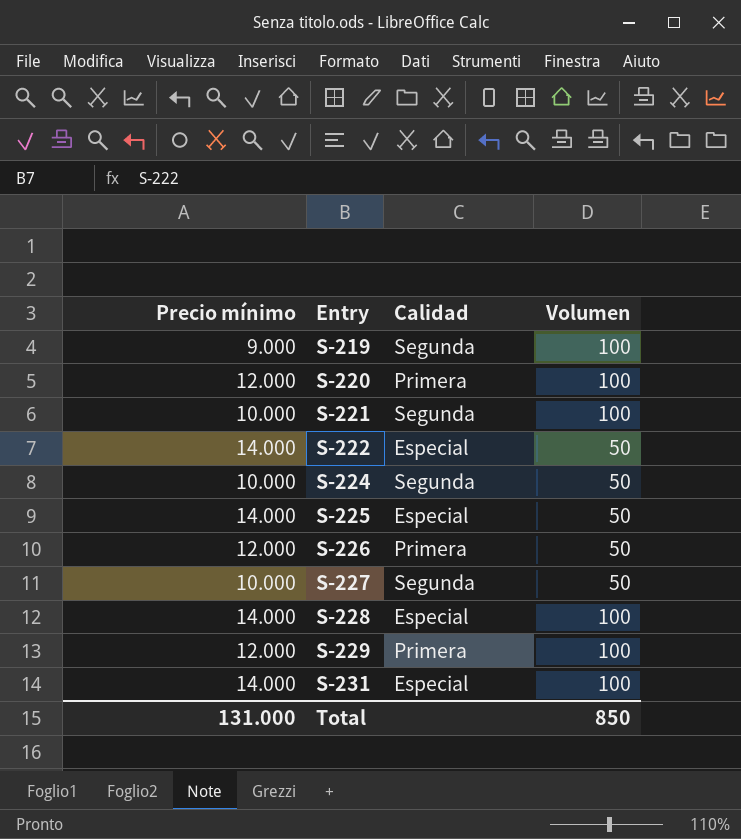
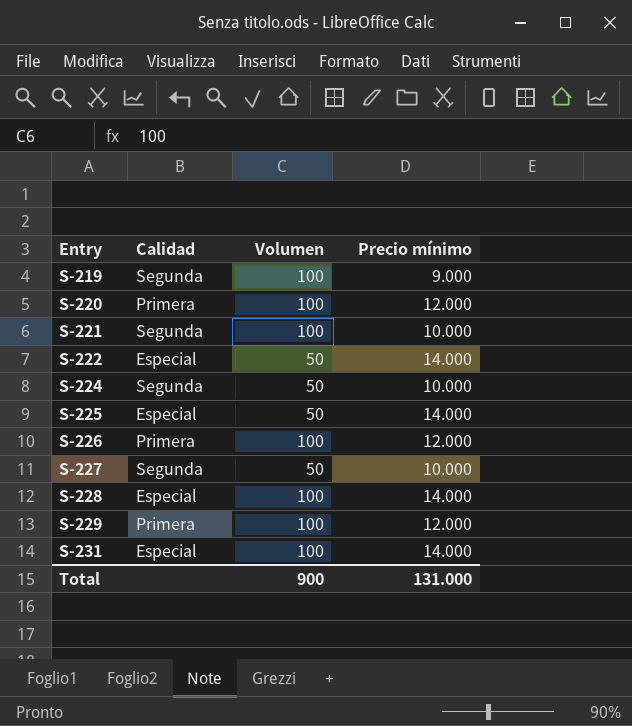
column Precio mínimo | position: 1 -> 4
S-226 | Volumen: 50 -> 100
Total | Volumen: 850 -> 900

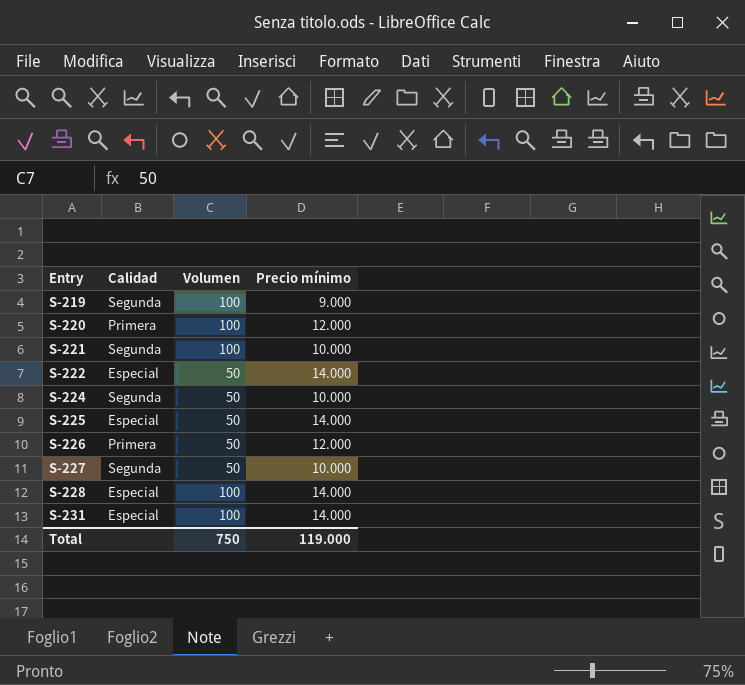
row S-229: Primera | 100 | 12.000 -> none
S-226 | Volumen: 100 -> 50
Total | Volumen: 900 -> 750
Total | Precio mínimo: 131.000 -> 119.000

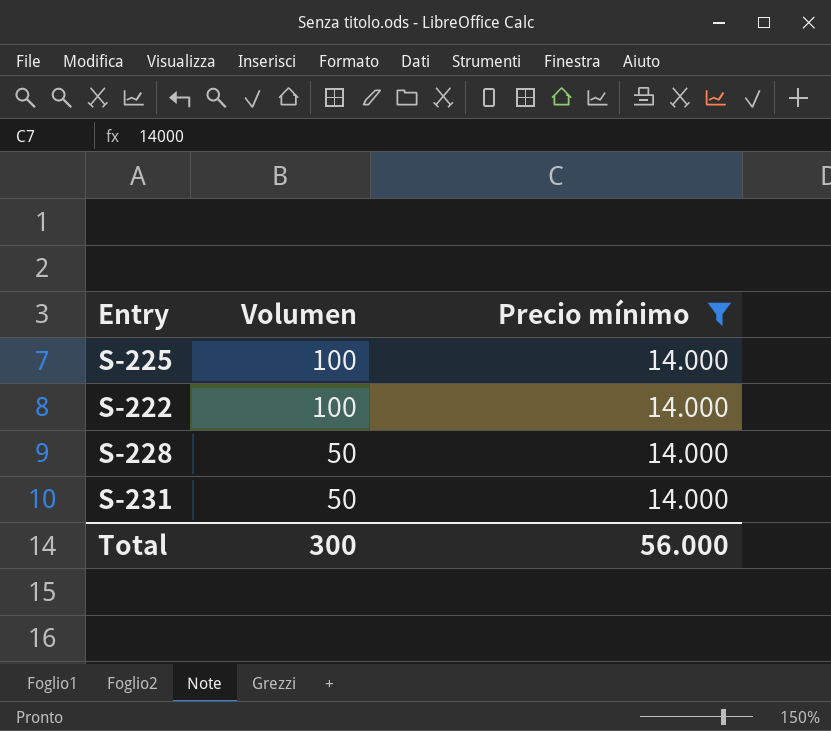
filter: none -> Precio mínimo = 14.000
row order: Entry ascending -> Volumen descending
column Calidad | position: 2 -> none
S-225 | Volumen: 50 -> 100
S-222 | Volumen: 50 -> 100
S-228 | Volumen: 100 -> 50
S-231 | Volumen: 100 -> 50
Total | Volumen: 750 -> 300
Total | Precio mínimo: 119.000 -> 56.000

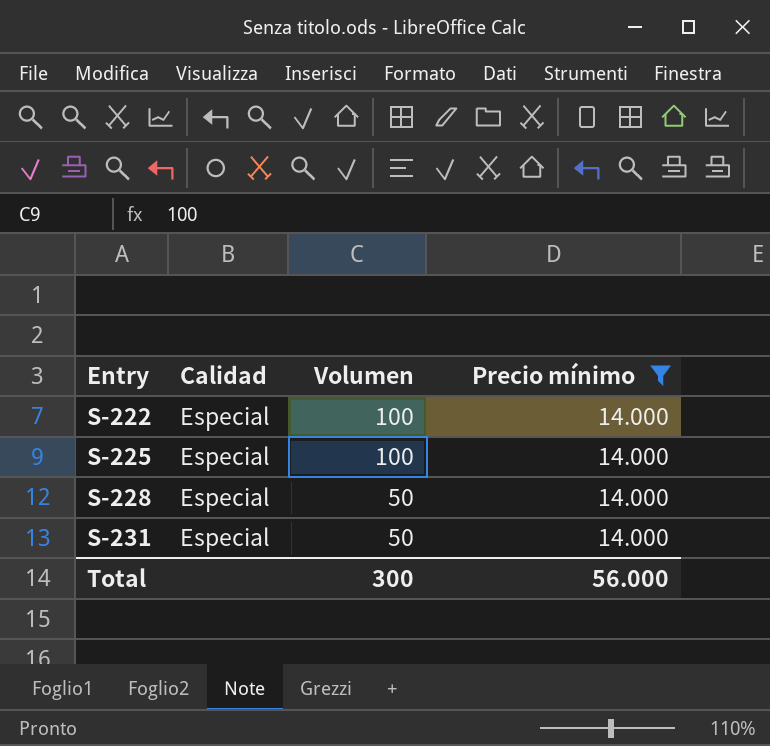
row order: Volumen descending -> Entry ascending
column Calidad | position: none -> 2

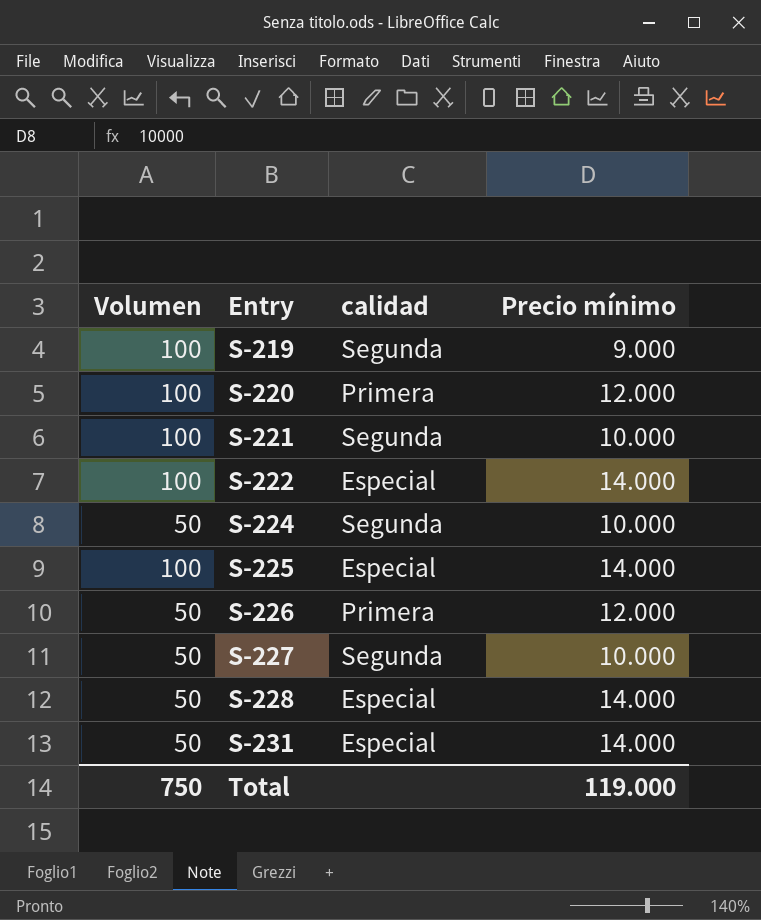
filter: Precio mínimo = 14.000 -> none
column Volumen | position: 3 -> 1
column name: Calidad -> calidad
Total | Volumen: 300 -> 750
Total | Precio mínimo: 56.000 -> 119.000

